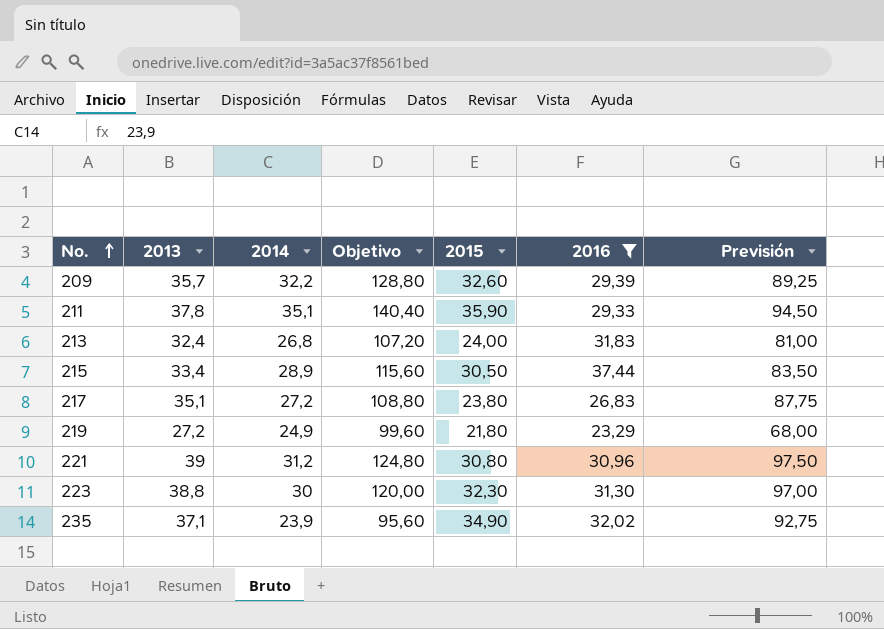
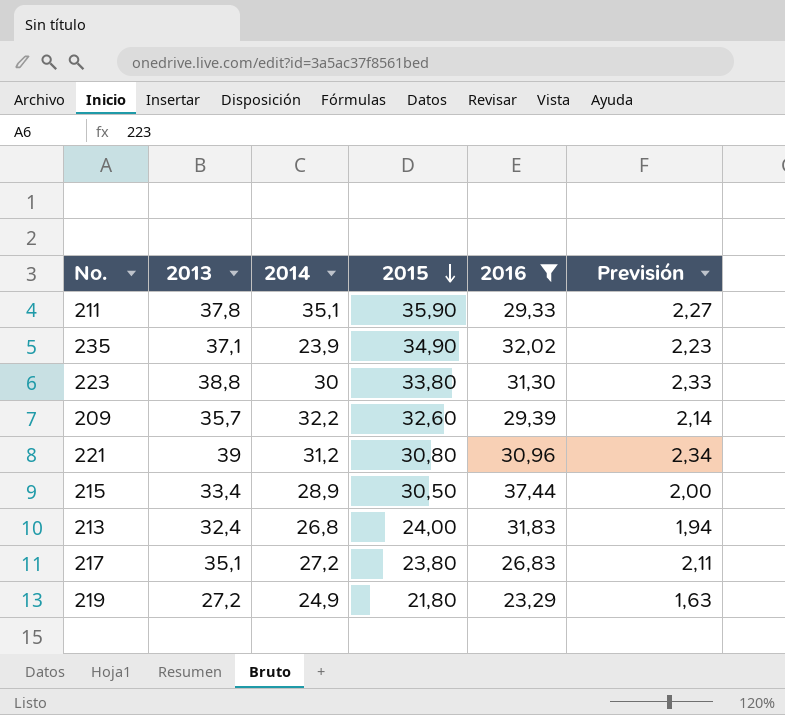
row order: No. ascending -> 2015 descending
column Objetivo | formula: [2014] * 4 -> none
column Previsión | formula: [2013] * 2,5 -> [2013] * 0,06
223 | 2015: 32,30 -> 33,80

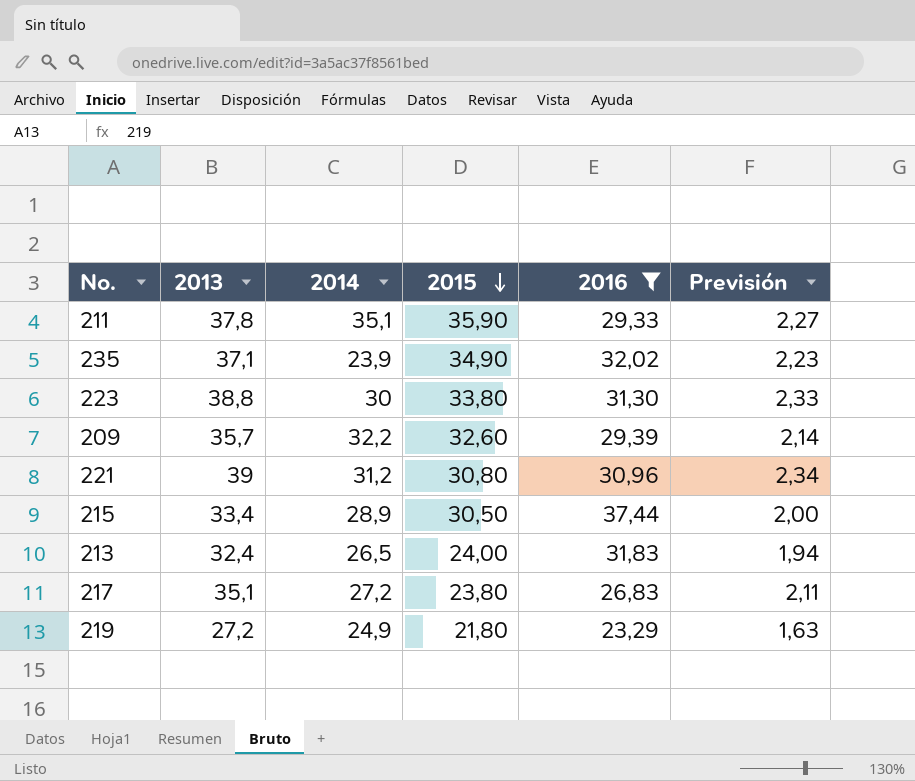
213 | 2014: 26,8 -> 26,5

